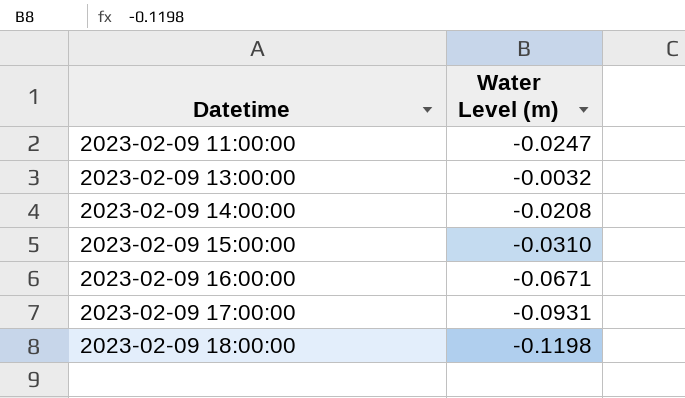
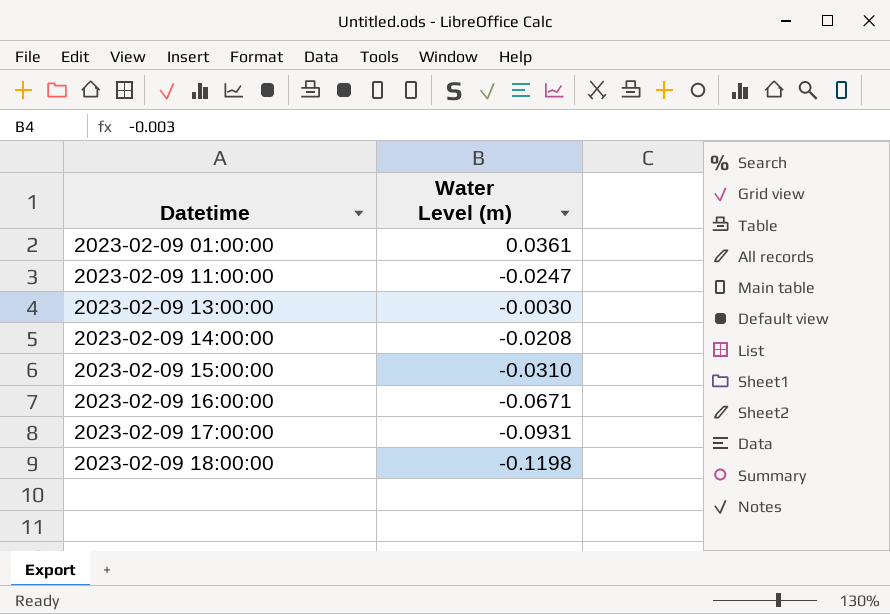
row 2023-02-09 01:00:00: none -> 0.0361
2023-02-09 13:00:00 | Water Level (m): -0.0032 -> -0.0030

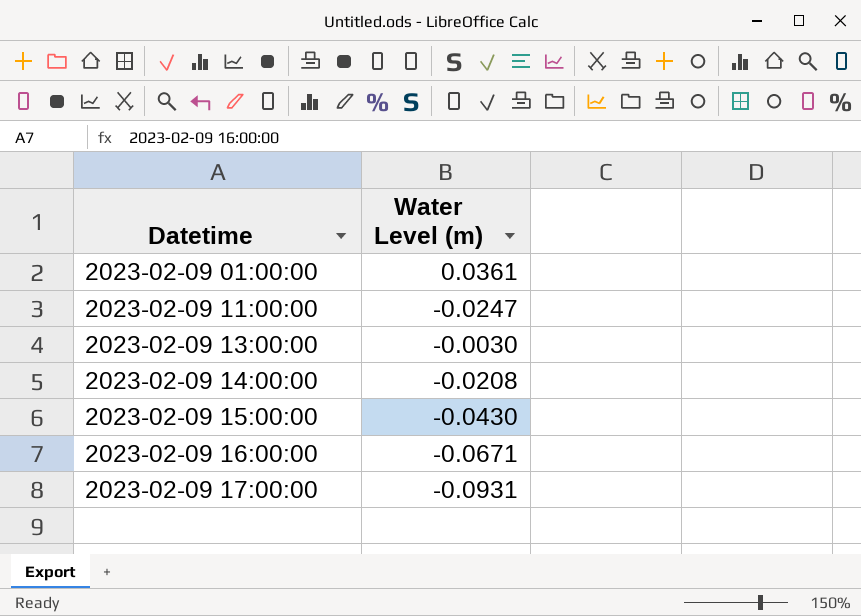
row 2023-02-09 18:00:00: -0.1198 -> none
2023-02-09 15:00:00 | Water Level (m): -0.0310 -> -0.0430

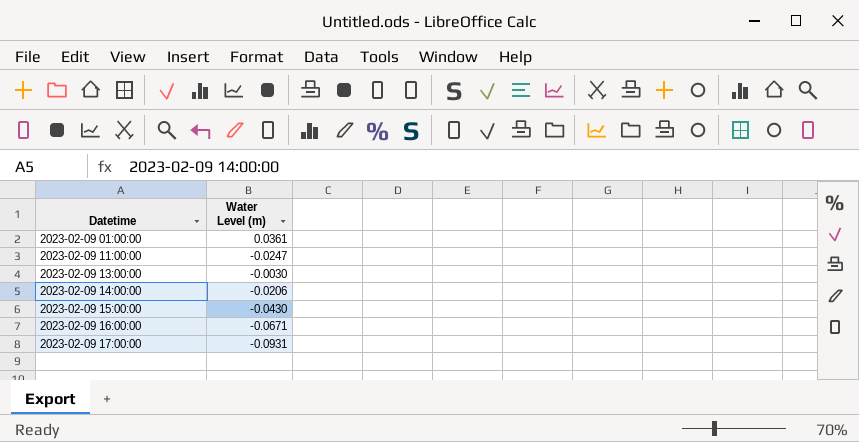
2023-02-09 14:00:00 | Water Level (m): -0.0208 -> -0.0206

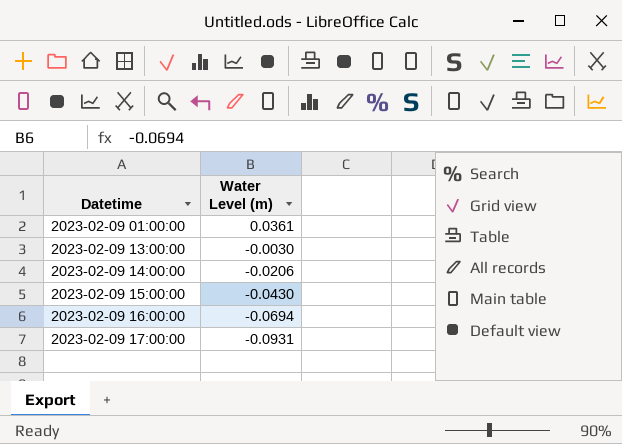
row 2023-02-09 11:00:00: -0.0247 -> none
2023-02-09 16:00:00 | Water Level (m): -0.0671 -> -0.0694

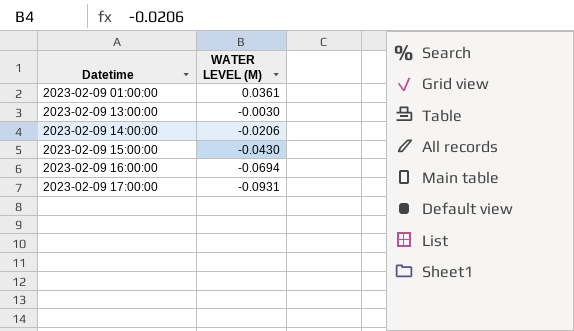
column name: Water Level (m) -> WATER LEVEL (M)

